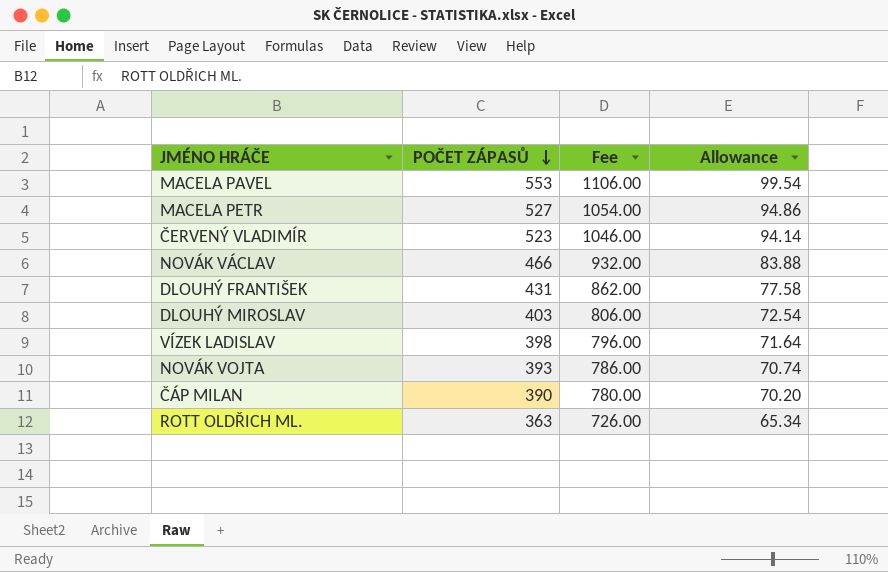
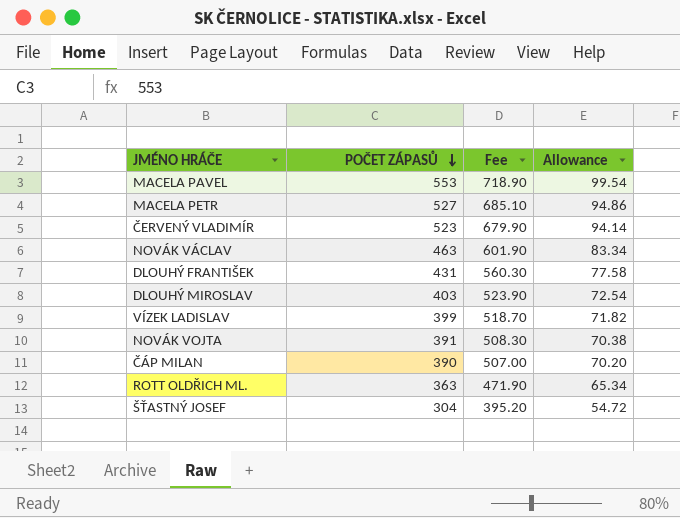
column Fee | formula: [POČET ZÁPASŮ] * 2 -> [POČET ZÁPASŮ] * 1.3
NOVÁK VÁCLAV | POČET ZÁPASŮ: 466 -> 463
NOVÁK VÁCLAV | Allowance: 83.88 -> 83.34
VÍZEK LADISLAV | POČET ZÁPASŮ: 398 -> 399
VÍZEK LADISLAV | Allowance: 71.64 -> 71.82
NOVÁK VOJTA | POČET ZÁPASŮ: 393 -> 391
NOVÁK VOJTA | Allowance: 70.74 -> 70.38
row ŠŤASTNÝ JOSEF: none -> 304 | 395.20 | 54.72

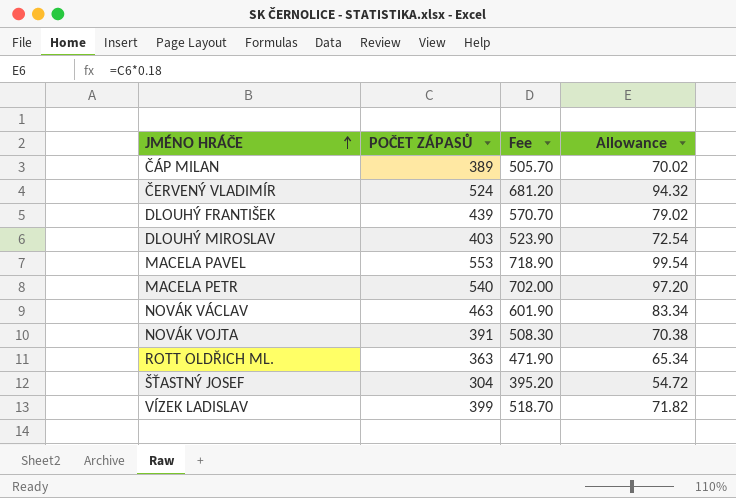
row order: POČET ZÁPASŮ descending -> JMÉNO HRÁČE ascending
ČÁP MILAN | POČET ZÁPASŮ: 390 -> 389
ČÁP MILAN | Fee: 507.00 -> 505.70
ČÁP MILAN | Allowance: 70.20 -> 70.02
ČERVENÝ VLADIMÍR | POČET ZÁPASŮ: 523 -> 524
ČERVENÝ VLADIMÍR | Fee: 679.90 -> 681.20
ČERVENÝ VLADIMÍR | Allowance: 94.14 -> 94.32
DLOUHÝ FRANTIŠEK | POČET ZÁPASŮ: 431 -> 439
DLOUHÝ FRANTIŠEK | Fee: 560.30 -> 570.70
DLOUHÝ FRANTIŠEK | Allowance: 77.58 -> 79.02
MACELA PETR | POČET ZÁPASŮ: 527 -> 540
MACELA PETR | Fee: 685.10 -> 702.00
MACELA PETR | Allowance: 94.86 -> 97.20

